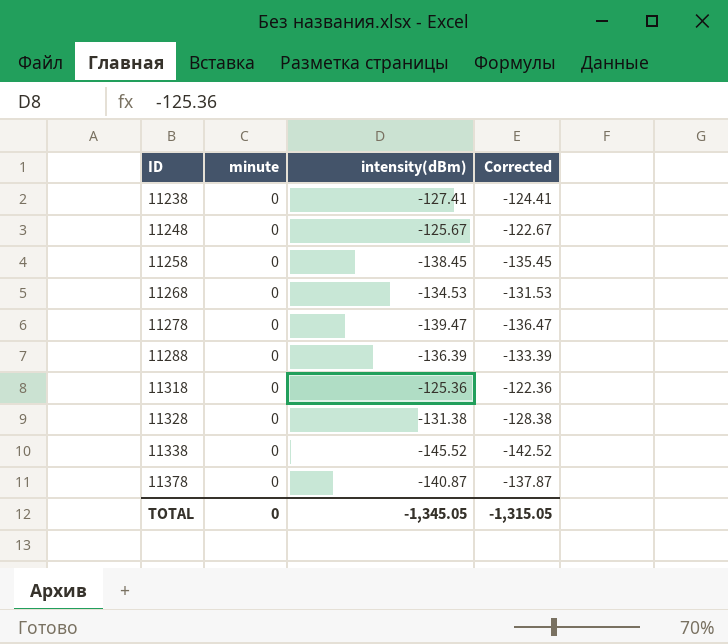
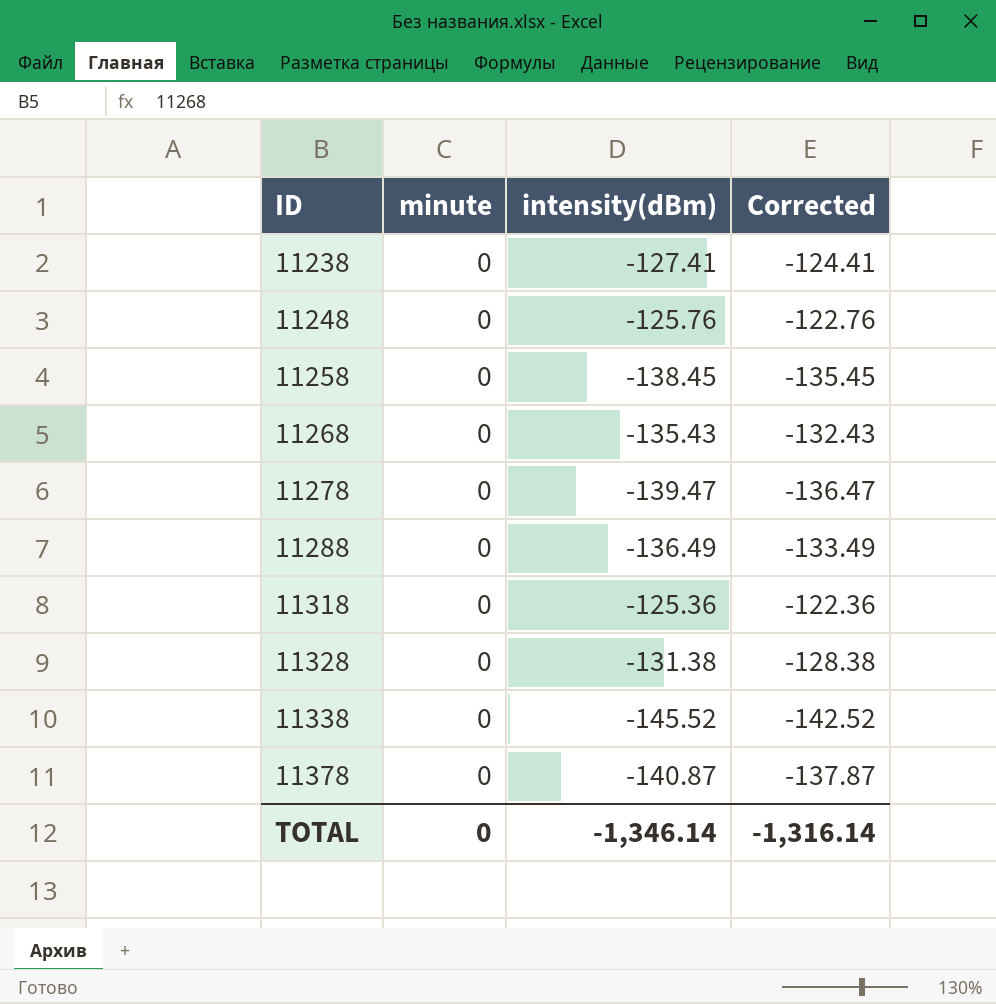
11248 | intensity(dBm): -125.67 -> -125.76
11248 | Corrected: -122.67 -> -122.76
11268 | intensity(dBm): -134.53 -> -135.43
11268 | Corrected: -131.53 -> -132.43
11288 | intensity(dBm): -136.39 -> -136.49
11288 | Corrected: -133.39 -> -133.49
TOTAL | intensity(dBm): -1,345.05 -> -1,346.14
TOTAL | Corrected: -1,315.05 -> -1,316.14

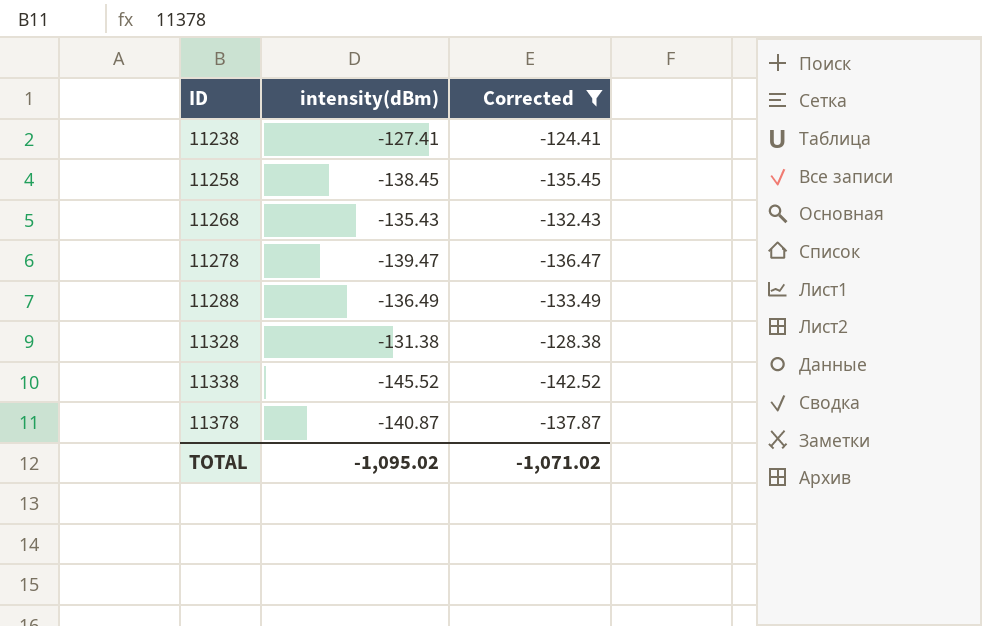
filter: none -> Corrected <= -124.41
column minute | position: 2 -> none
TOTAL | intensity(dBm): -1,346.14 -> -1,095.02
TOTAL | Corrected: -1,316.14 -> -1,071.02

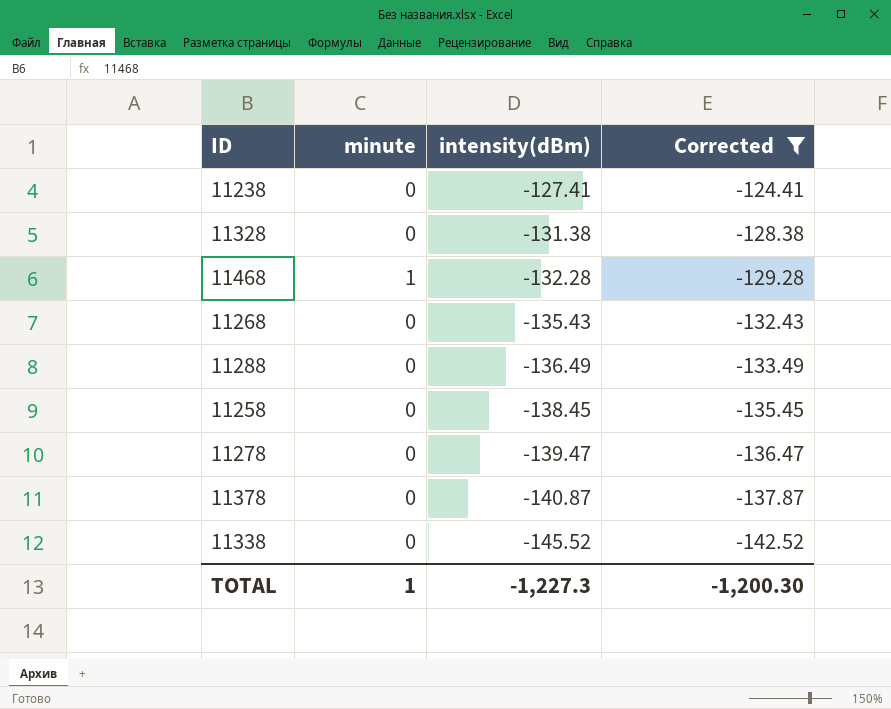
row order: ID ascending -> intensity(dBm) descending
column minute | position: none -> 2
row 11468: none -> 1 | -132.28 | -129.28
TOTAL | intensity(dBm): -1,095.02 -> -1,227.3
TOTAL | Corrected: -1,071.02 -> -1,200.30

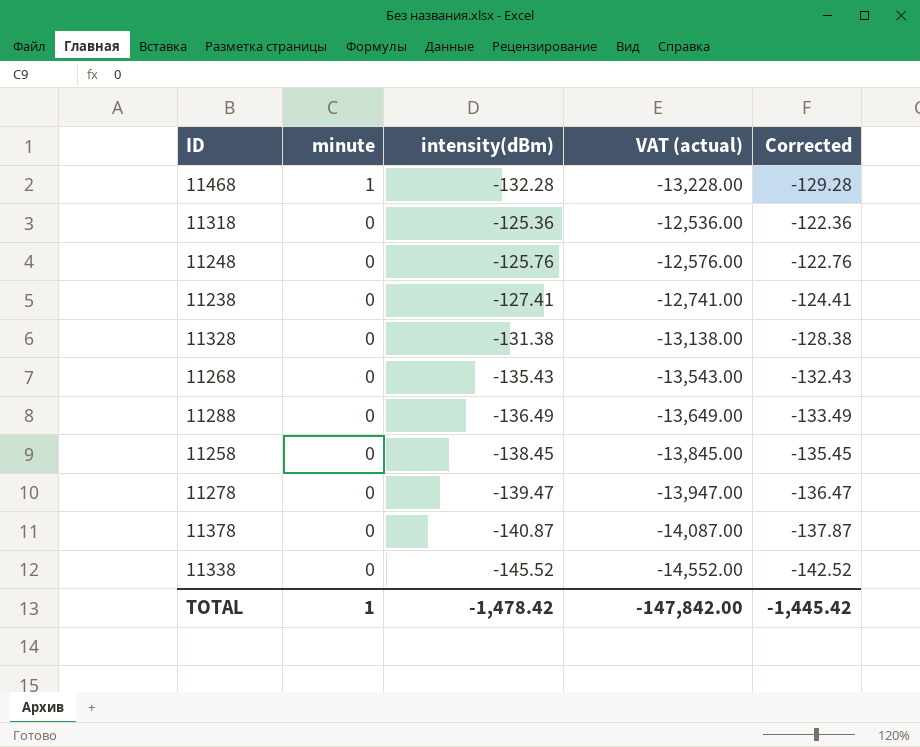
filter: Corrected <= -124.41 -> none
row order: intensity(dBm) descending -> minute descending
column VAT (actual) | formula: none -> [intensity(dBm)] * 100
TOTAL | intensity(dBm): -1,227.3 -> -1,478.42
TOTAL | Corrected: -1,200.30 -> -1,445.42

